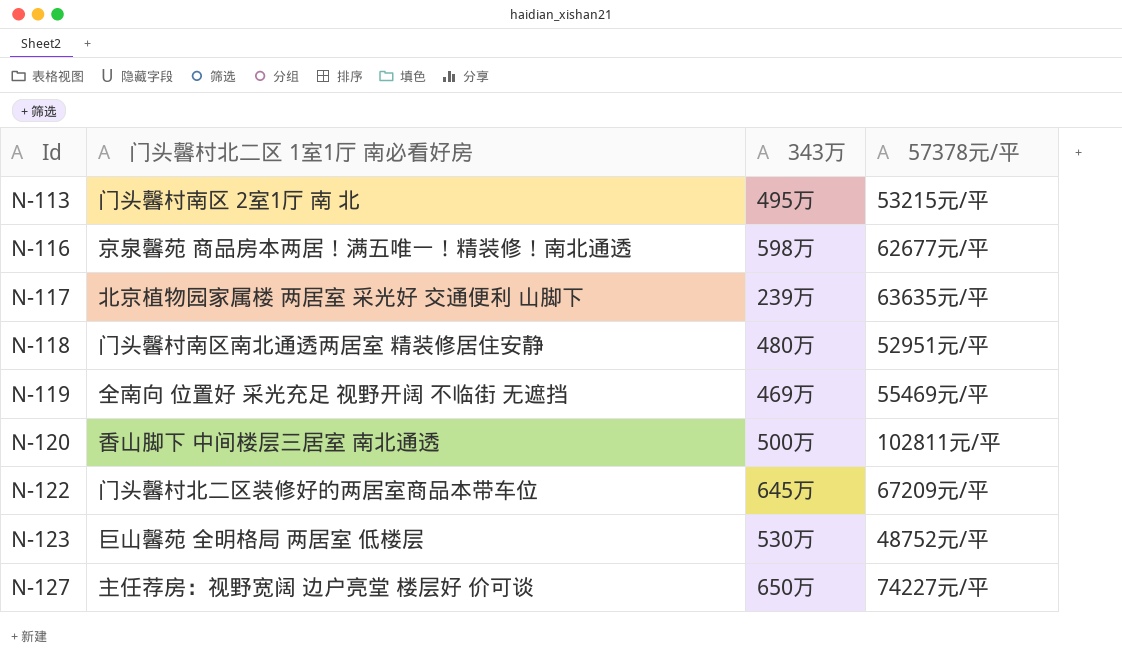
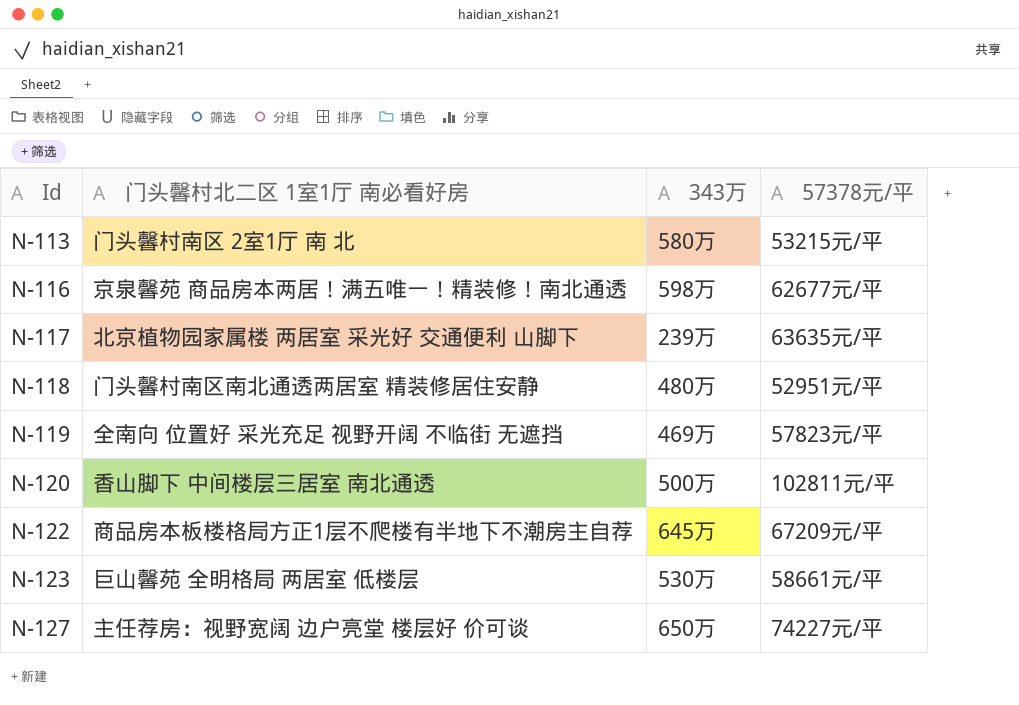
N-113 | 343万: 495万 -> 580万
N-119 | 57378元/平: 55469元/平 -> 57823元/平
N-122 | 门头馨村北二区 1室1厅 南必看好房: 门头馨村北二区装修好的两居室商品本带车位 -> 商品房本板楼格局方正1层不爬楼有半地下不潮房主自荐
N-123 | 57378元/平: 48752元/平 -> 58661元/平

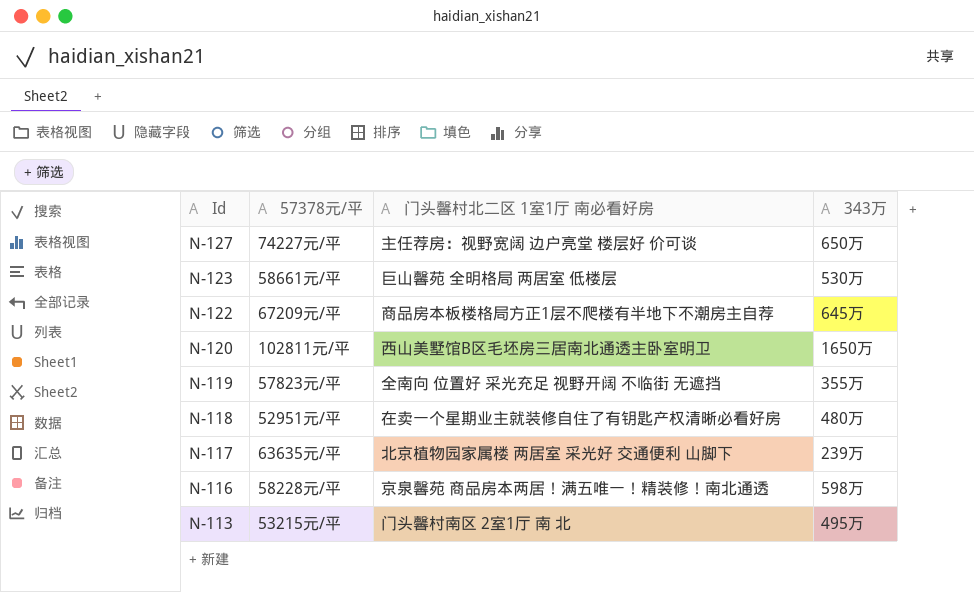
row order: Id ascending -> Id descending
column 57378元/平 | position: 4 -> 2
N-120 | 门头馨村北二区 1室1厅 南必看好房: 香山脚下 中间楼层三居室 南北通透 -> 西山美墅馆B区毛坯房三居南北通透主卧室明卫
N-120 | 343万: 500万 -> 1650万
N-119 | 343万: 469万 -> 355万
N-118 | 门头馨村北二区 1室1厅 南必看好房: 门头馨村南区南北通透两居室 精装修居住安静 -> 在卖一个星期业主就装修自住了有钥匙产权清晰必看好房
N-116 | 57378元/平: 62677元/平 -> 58228元/平
N-113 | 343万: 580万 -> 495万

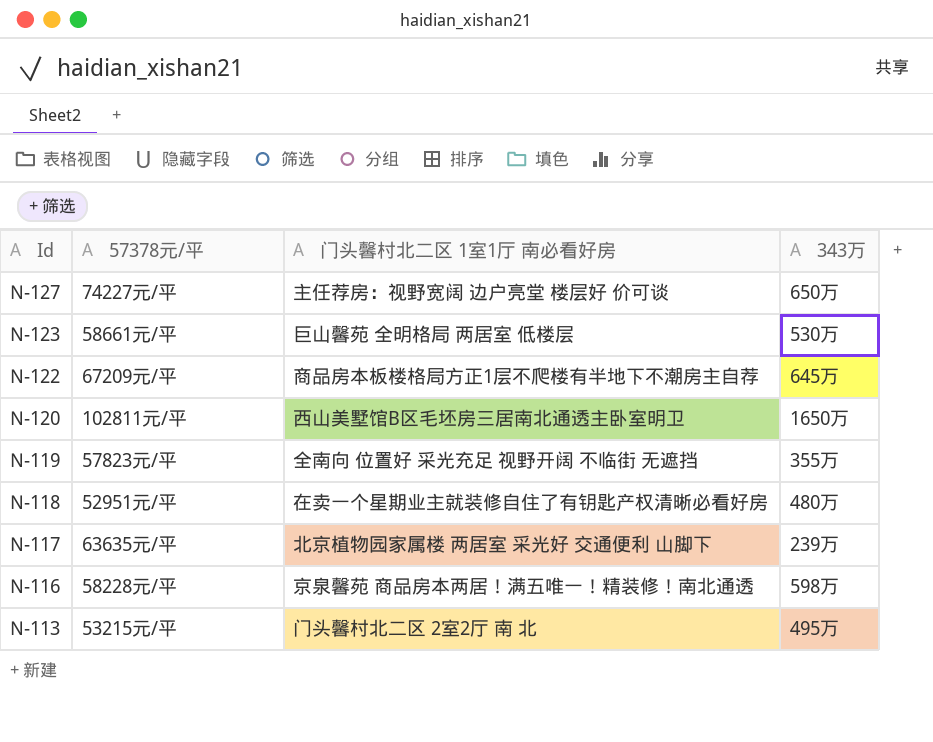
N-113 | 门头馨村北二区 1室1厅 南必看好房: 门头馨村南区 2室1厅 南 北 -> 门头馨村北二区 2室2厅 南 北

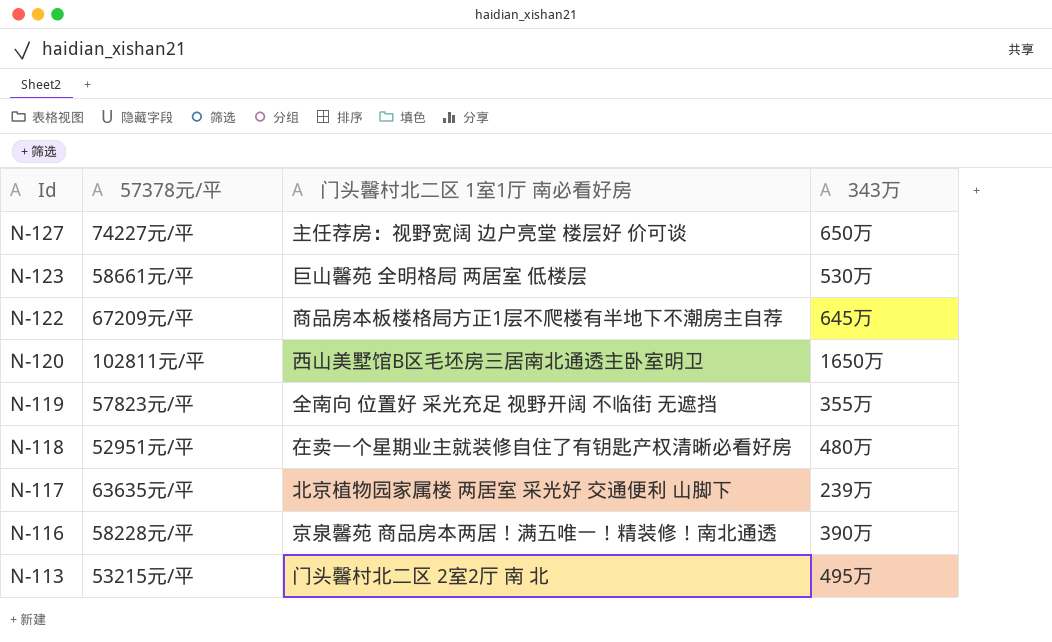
N-116 | 343万: 598万 -> 390万

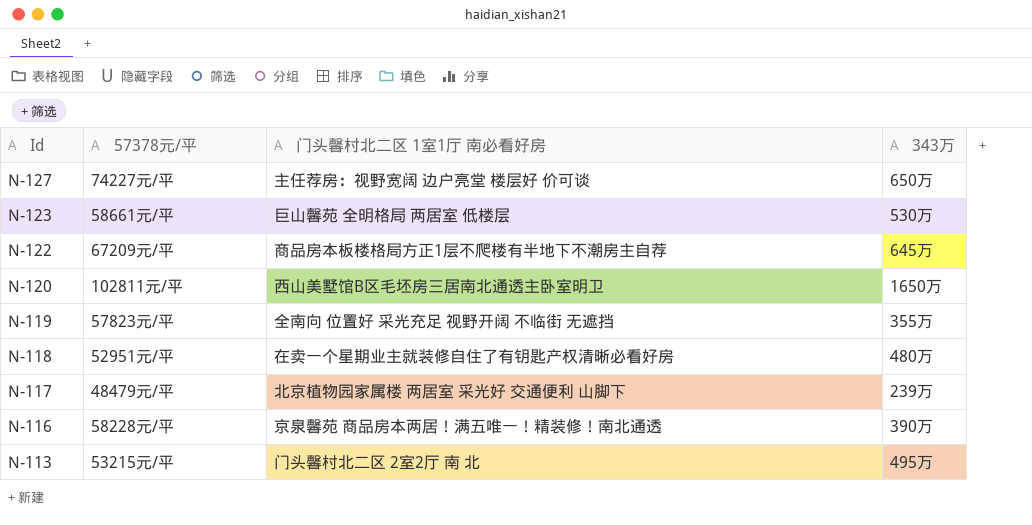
N-117 | 57378元/平: 63635元/平 -> 48479元/平

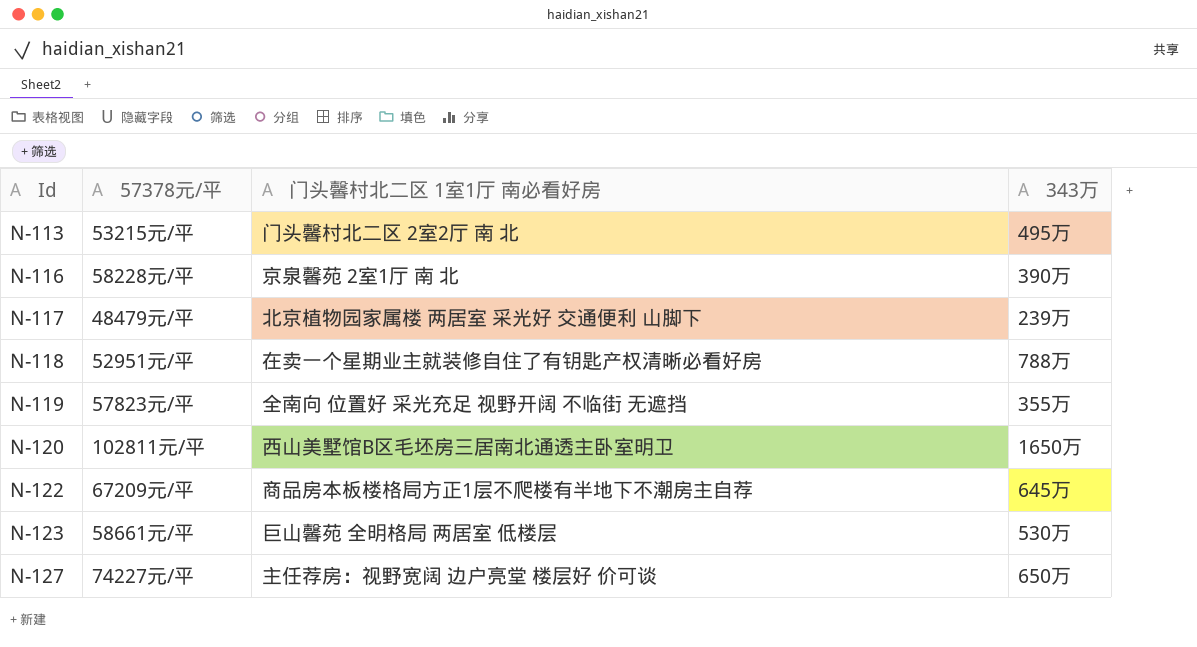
row order: Id descending -> Id ascending
N-116 | 门头馨村北二区 1室1厅 南必看好房: 京泉馨苑 商品房本两居！满五唯一！精装修！南北通透 -> 京泉馨苑 2室1厅 南 北
N-118 | 343万: 480万 -> 788万

